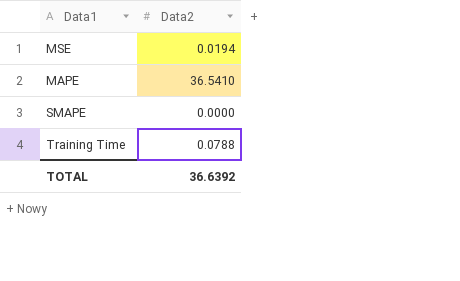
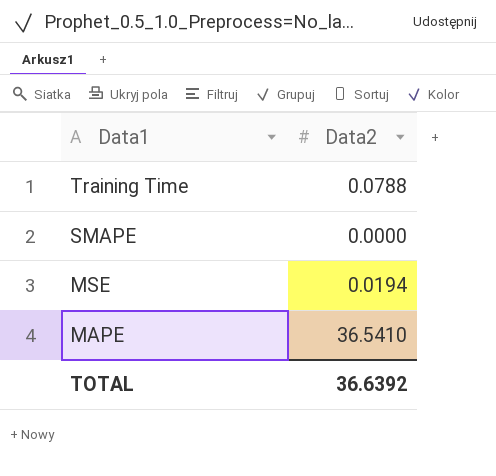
row order: none -> Data1 descending

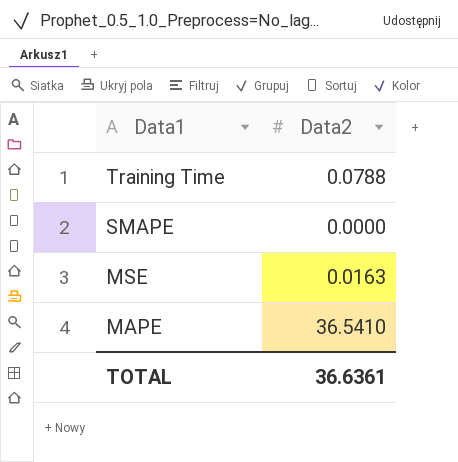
MSE | Data2: 0.0194 -> 0.0163
TOTAL | Data2: 36.6392 -> 36.6361

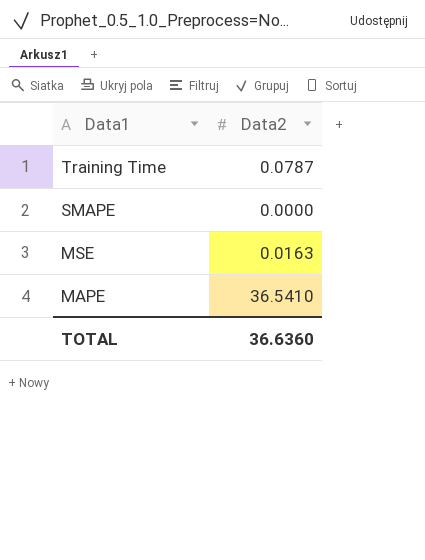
Training Time | Data2: 0.0788 -> 0.0787
TOTAL | Data2: 36.6361 -> 36.6360

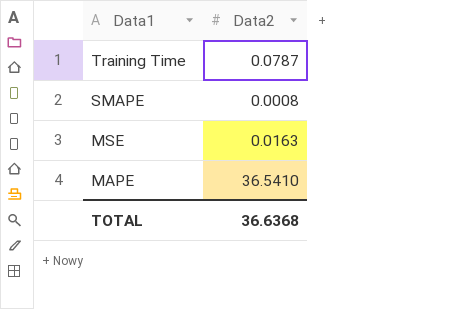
SMAPE | Data2: 0.0000 -> 0.0008
TOTAL | Data2: 36.6360 -> 36.6368

